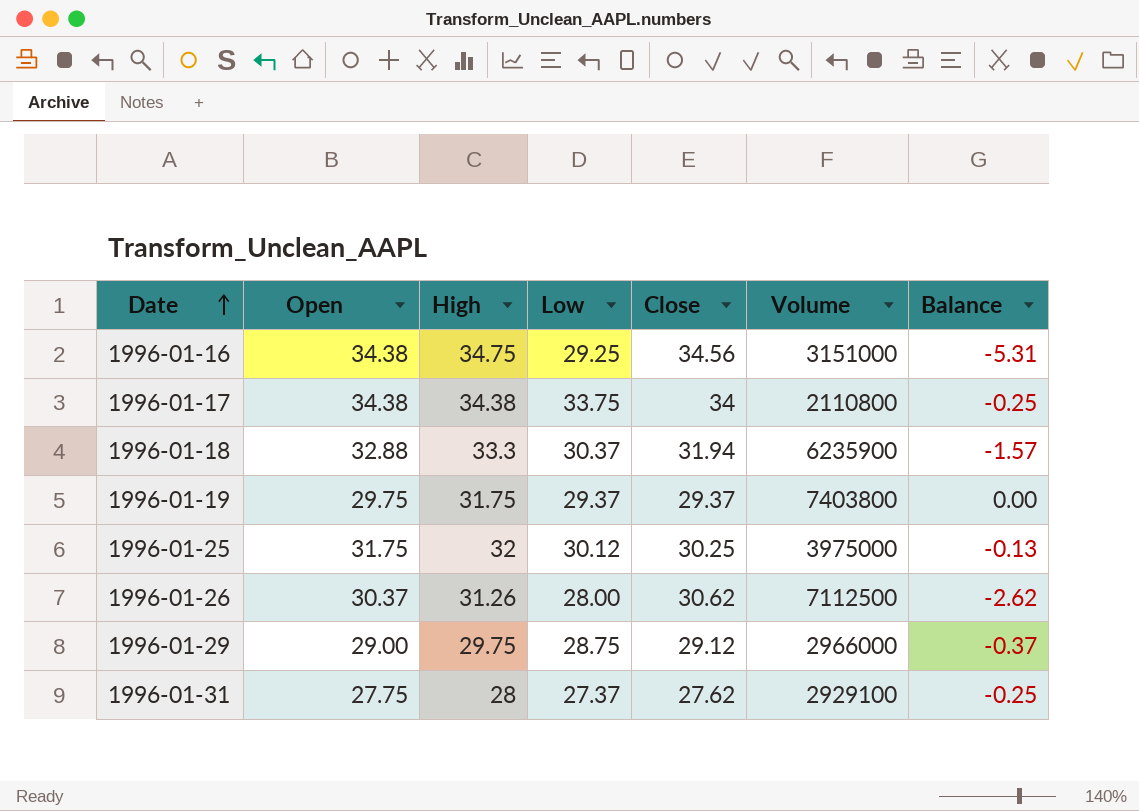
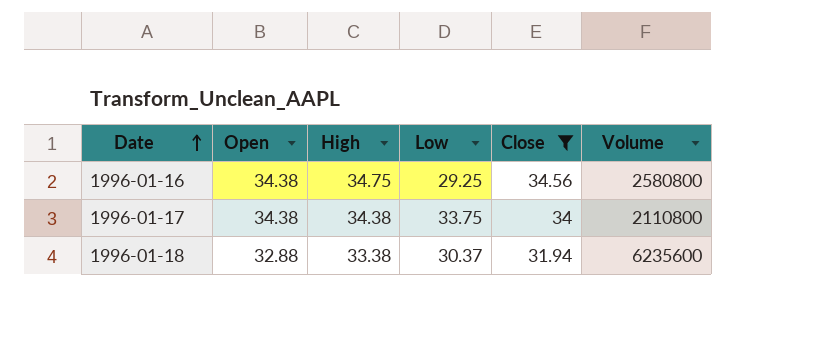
filter: none -> Close >= 31.94
column Balance | formula: [Low] - [Close] -> none
1996-01-16 | Volume: 3151000 -> 2580800
1996-01-18 | High: 33.3 -> 33.38
1996-01-18 | Volume: 6235900 -> 6235600

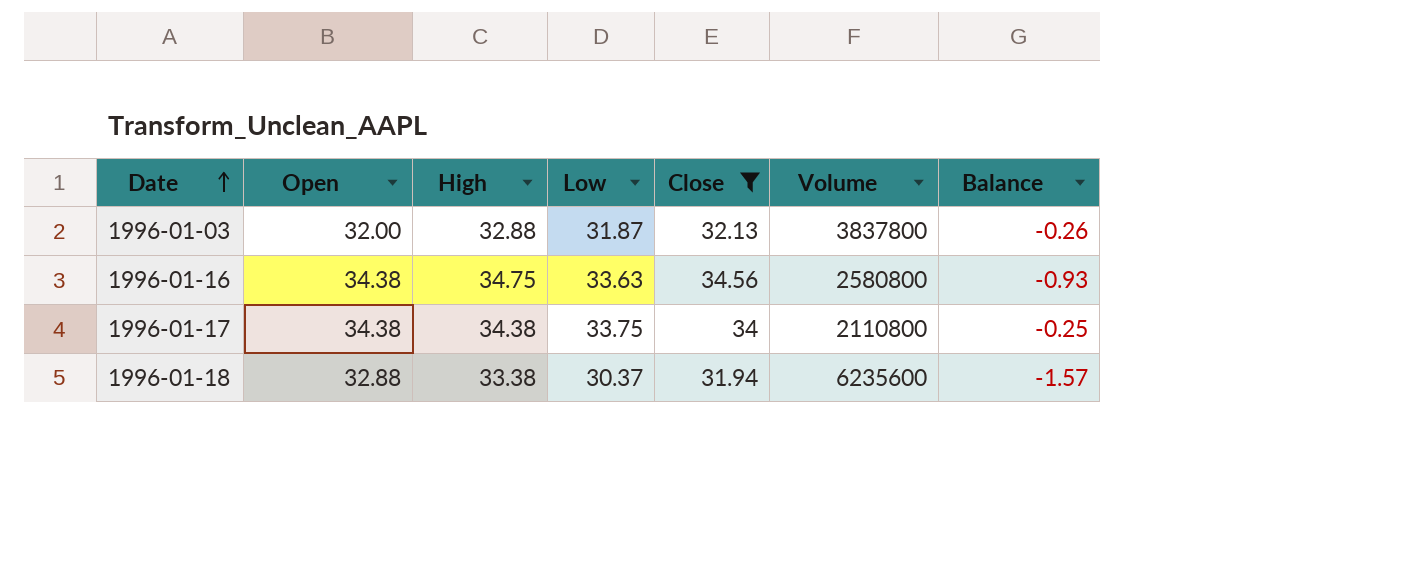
column Balance | formula: none -> [Low] - [Close]
row 1996-01-03: none -> 32.00 | 32.88 | 31.87 | 32.13 | 3837800 | -0.26
1996-01-16 | Low: 29.25 -> 33.63

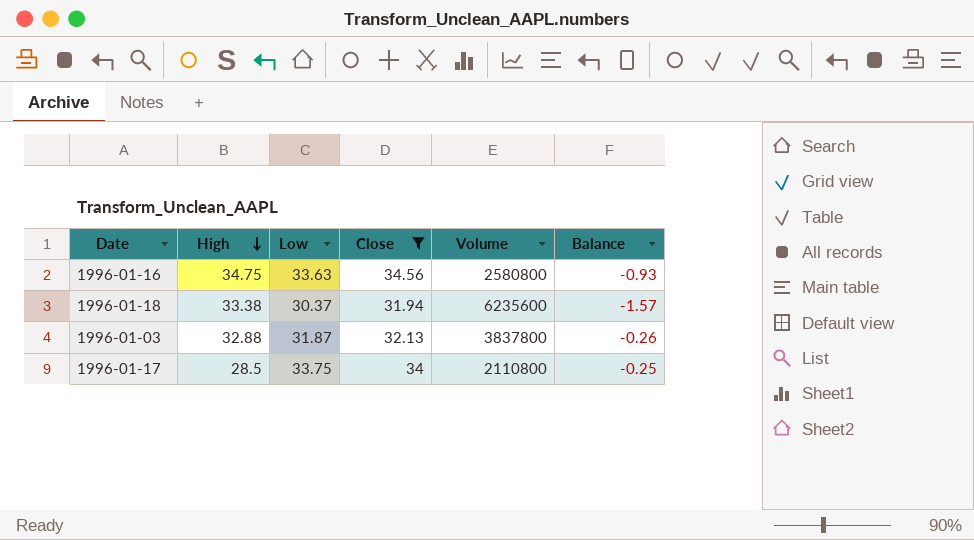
row order: Date ascending -> High descending
column Open | position: 2 -> none
1996-01-17 | High: 34.38 -> 28.5

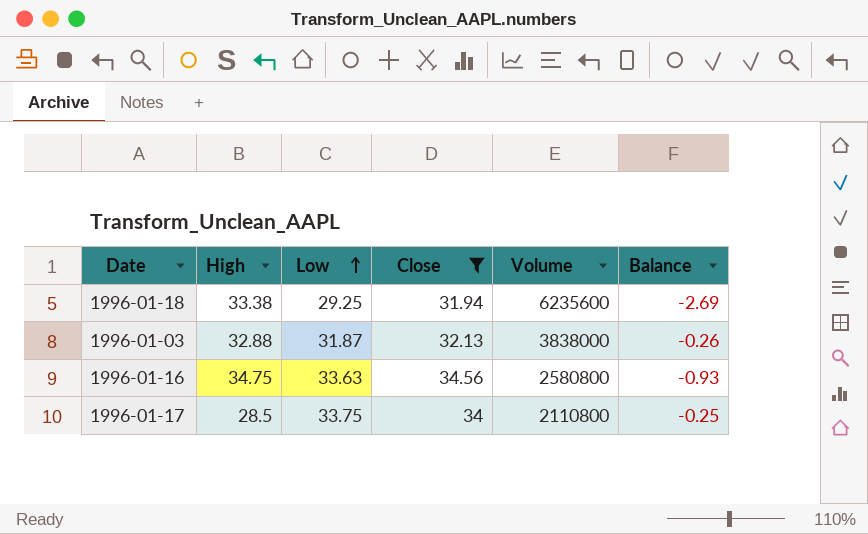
row order: High descending -> Low ascending
1996-01-18 | Low: 30.37 -> 29.25
1996-01-18 | Balance: -1.57 -> -2.69
1996-01-03 | Volume: 3837800 -> 3838000

